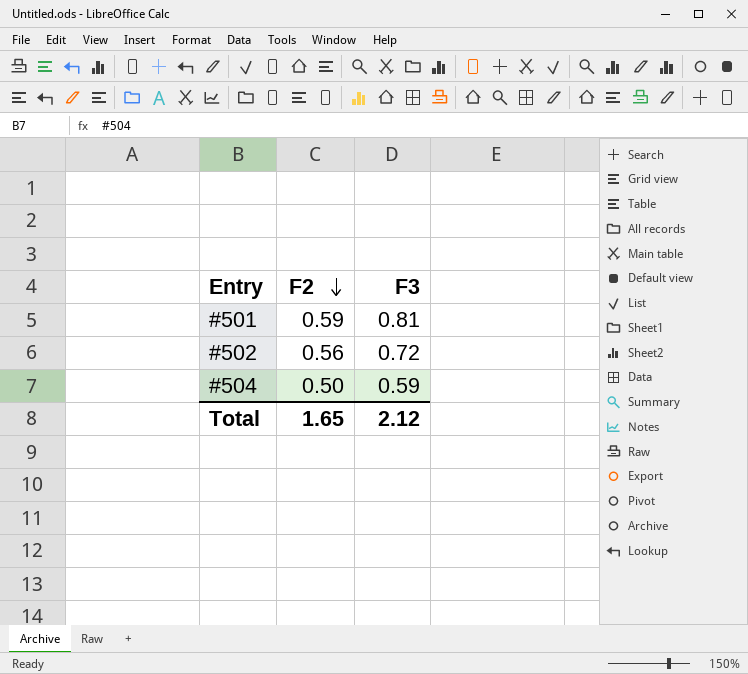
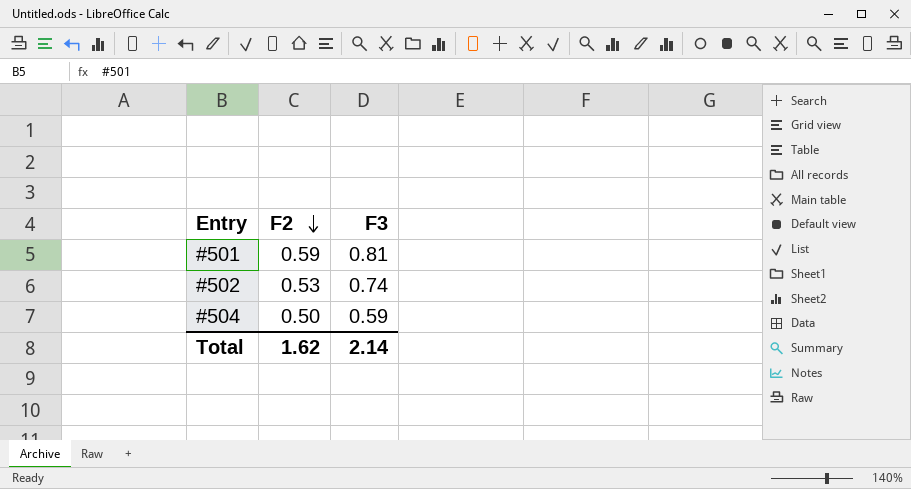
#502 | F2: 0.56 -> 0.53
#502 | F3: 0.72 -> 0.74
Total | F2: 1.65 -> 1.62
Total | F3: 2.12 -> 2.14

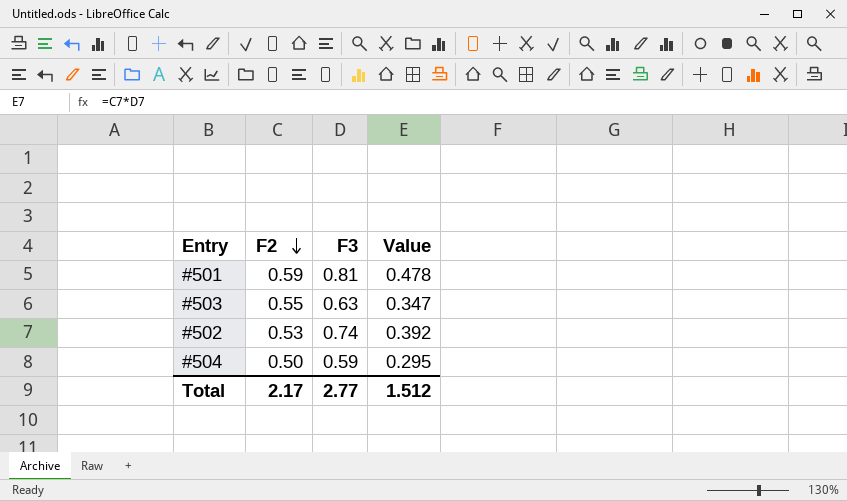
column Value | formula: none -> [F2] * [F3]
row #503: none -> 0.55 | 0.63 | 0.347
Total | F2: 1.62 -> 2.17
Total | F3: 2.14 -> 2.77

